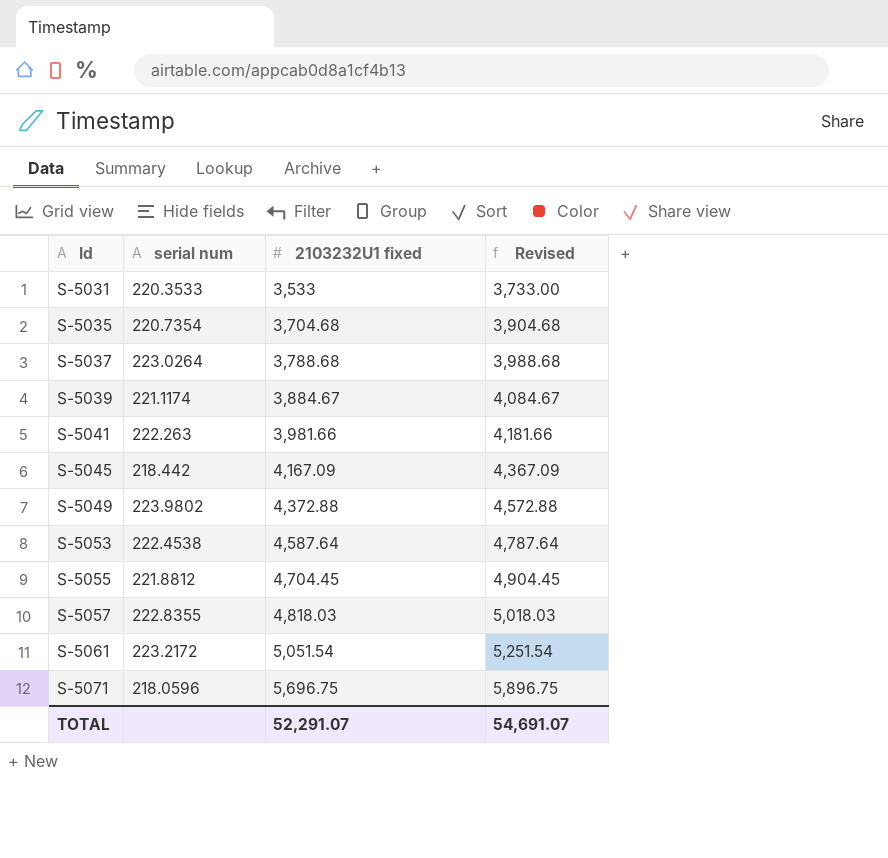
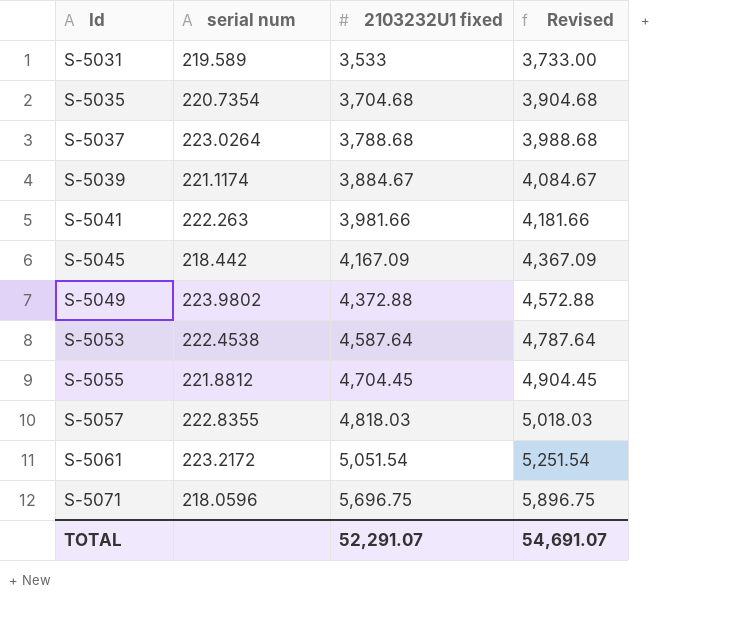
S-5031 | serial num: 220.3533 -> 219.589

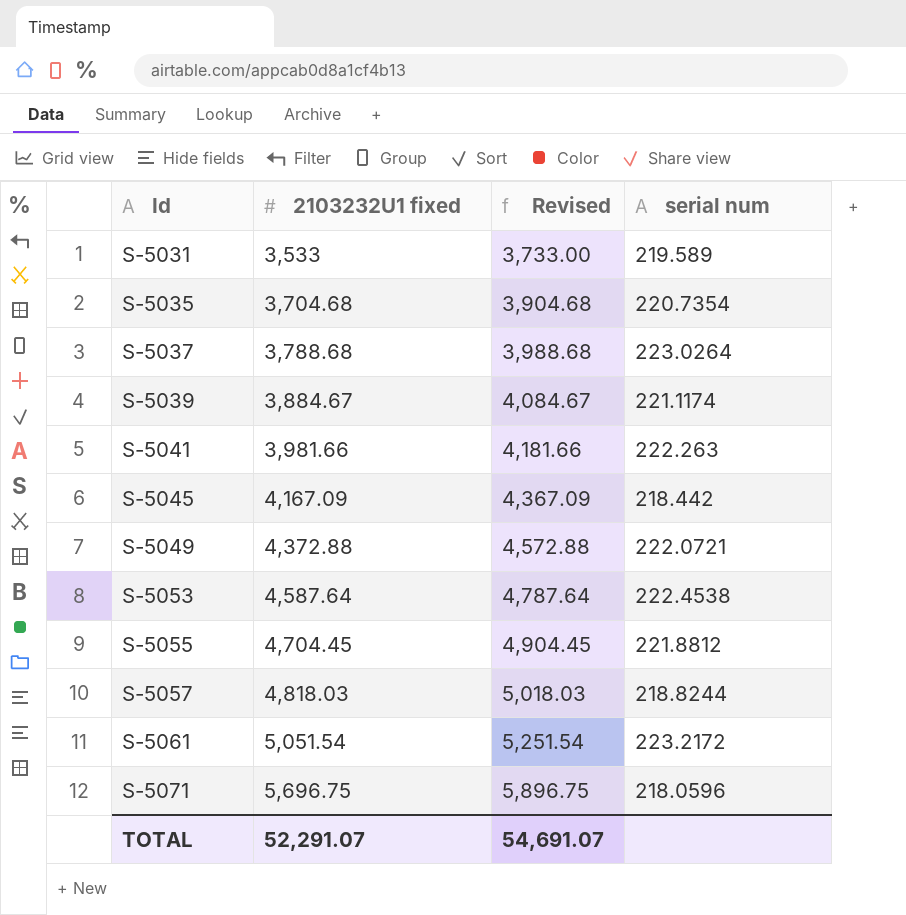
column serial num | position: 2 -> 4
S-5049 | serial num: 223.9802 -> 222.0721
S-5057 | serial num: 222.8355 -> 218.8244

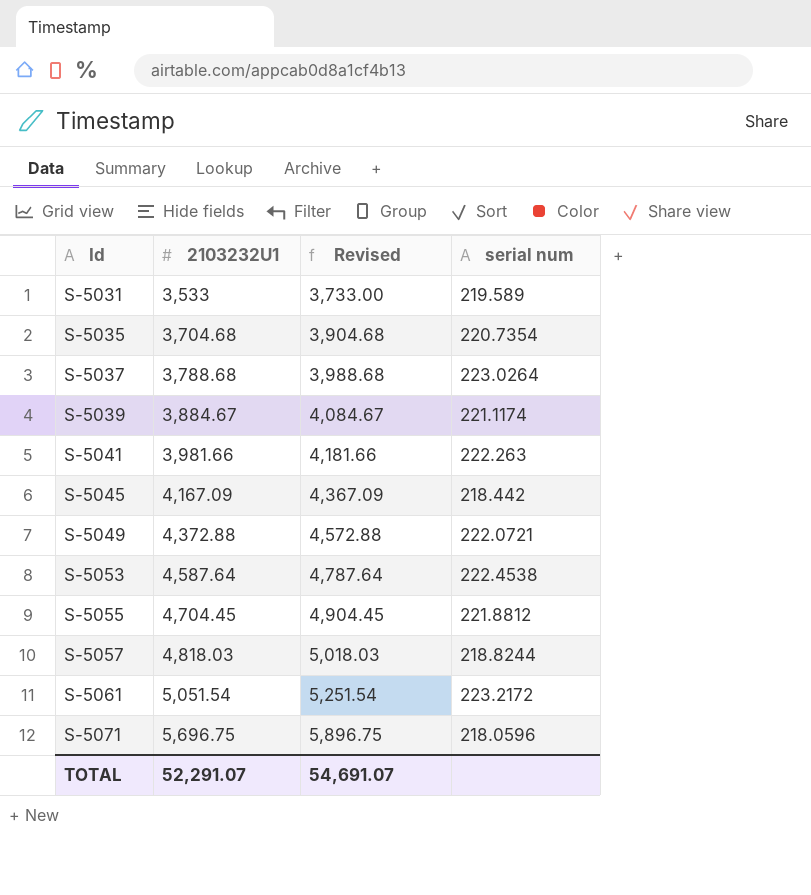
column name: 2103232U1 fixed -> 2103232U1

